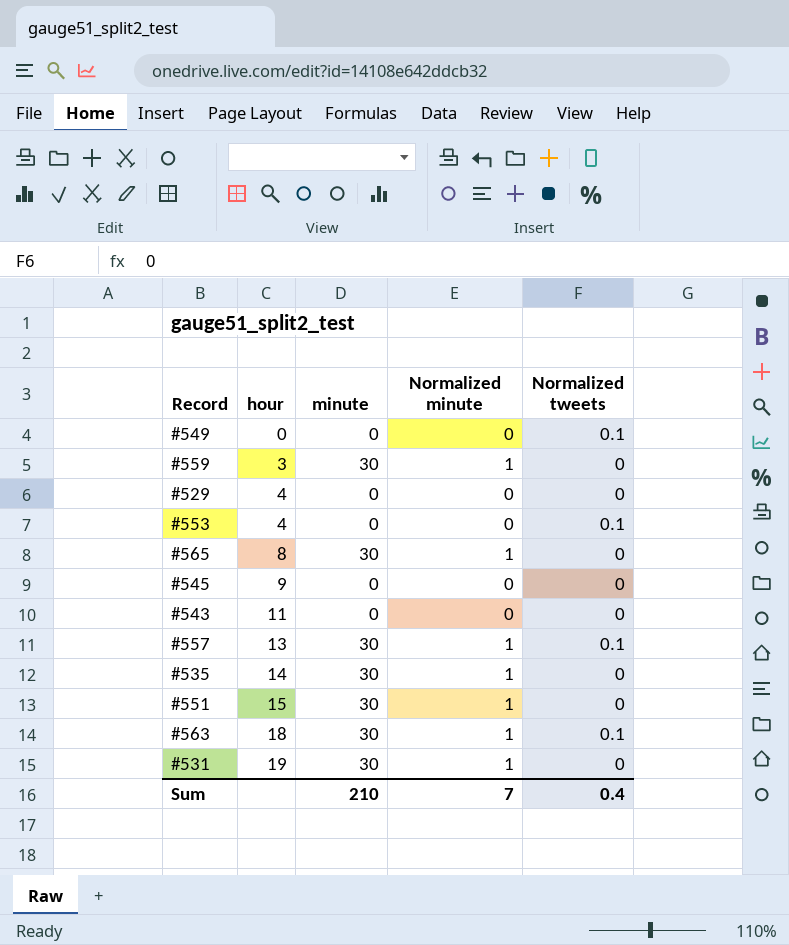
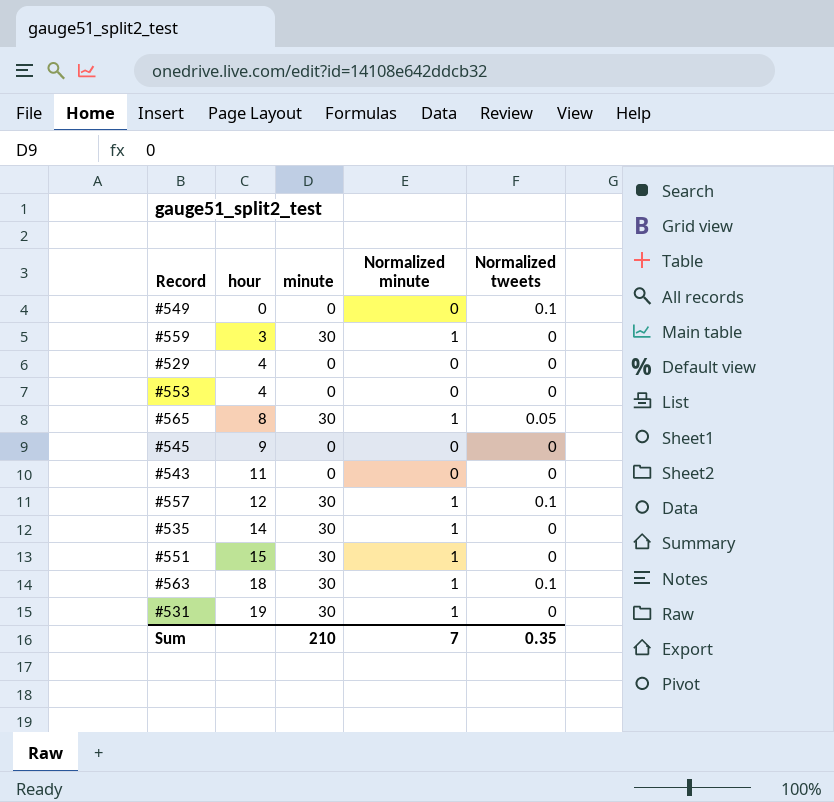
#553 | Normalized tweets: 0.1 -> 0
#565 | Normalized tweets: 0 -> 0.05
#557 | hour: 13 -> 12
Sum | Normalized tweets: 0.4 -> 0.35

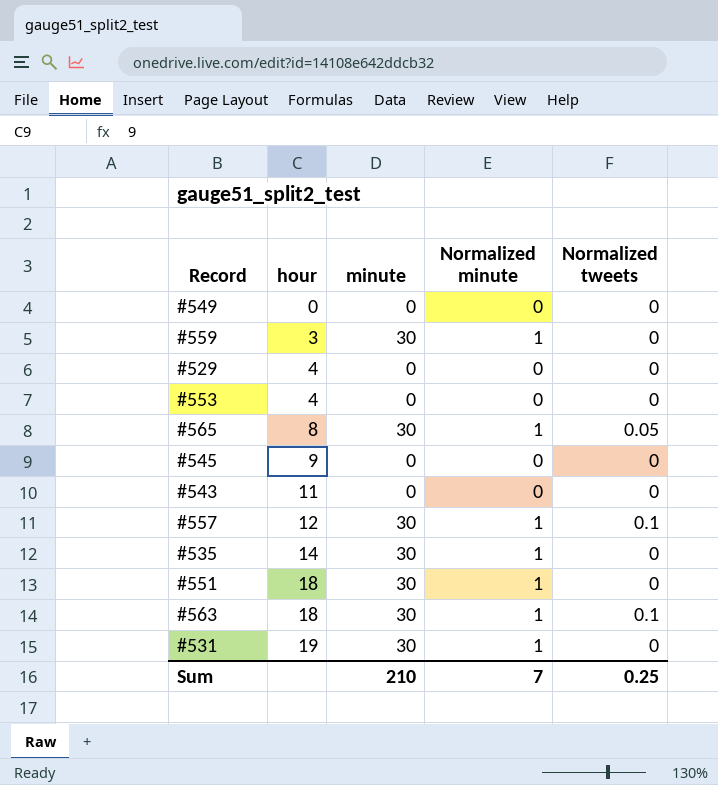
#549 | Normalized tweets: 0.1 -> 0
#551 | hour: 15 -> 18
Sum | Normalized tweets: 0.35 -> 0.25

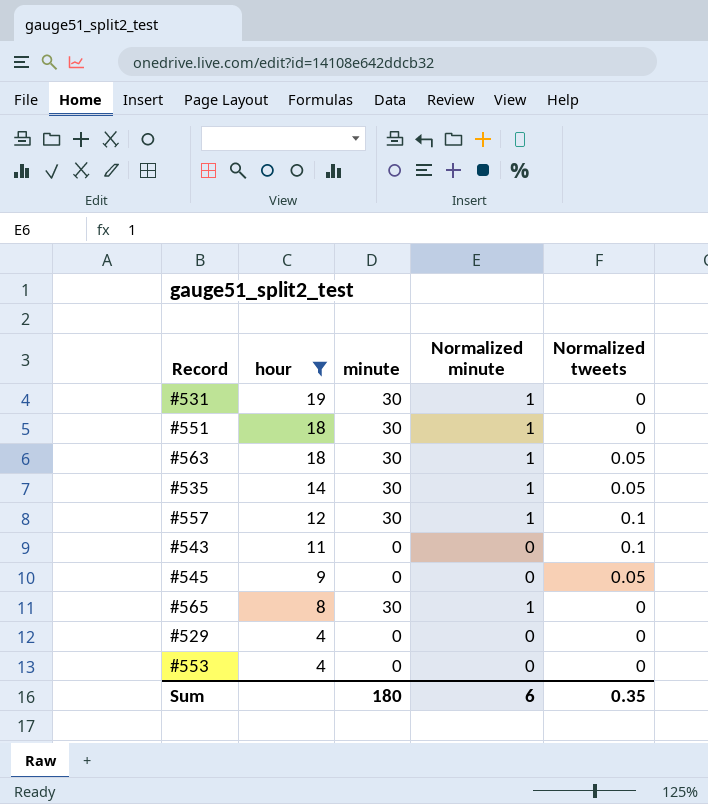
filter: none -> hour >= 4
row order: hour ascending -> hour descending
#563 | Normalized tweets: 0.1 -> 0.05
#535 | Normalized tweets: 0 -> 0.05
#543 | Normalized tweets: 0 -> 0.1
#545 | Normalized tweets: 0 -> 0.05
#565 | Normalized tweets: 0.05 -> 0
Sum | minute: 210 -> 180
Sum | Normalized minute: 7 -> 6
Sum | Normalized tweets: 0.25 -> 0.35

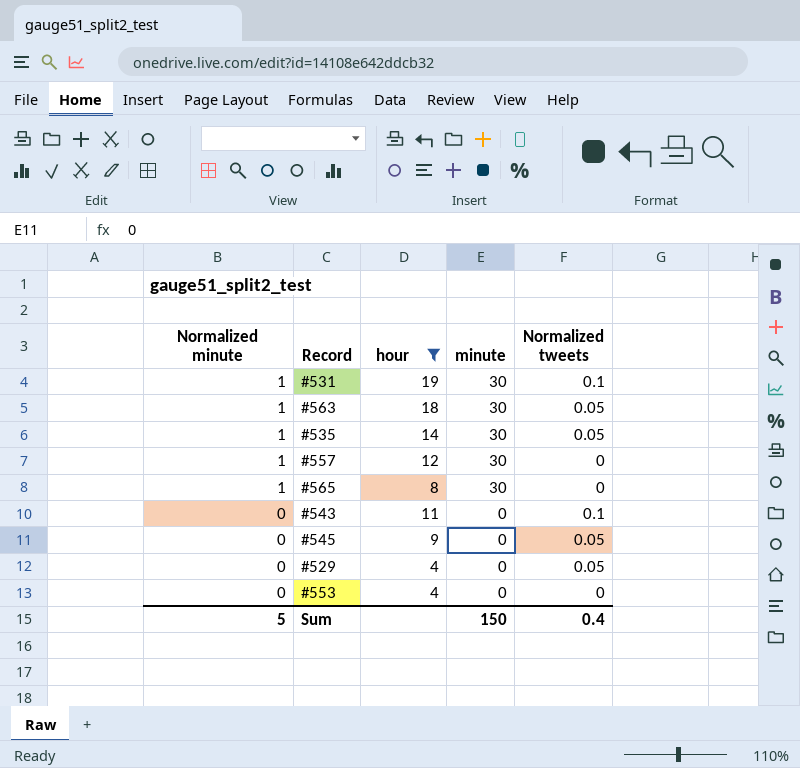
row order: hour descending -> Normalized minute descending
column Normalized minute | position: 4 -> 1
row #551: 18 | 30 | 1 | 0 -> none
#531 | Normalized tweets: 0 -> 0.1
#557 | Normalized tweets: 0.1 -> 0
#529 | Normalized tweets: 0 -> 0.05
Sum | Normalized minute: 6 -> 5
Sum | minute: 180 -> 150
Sum | Normalized tweets: 0.35 -> 0.4

